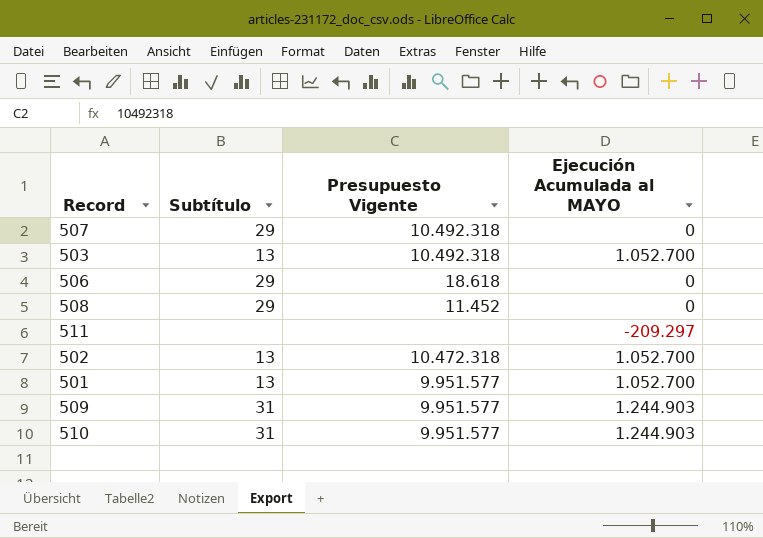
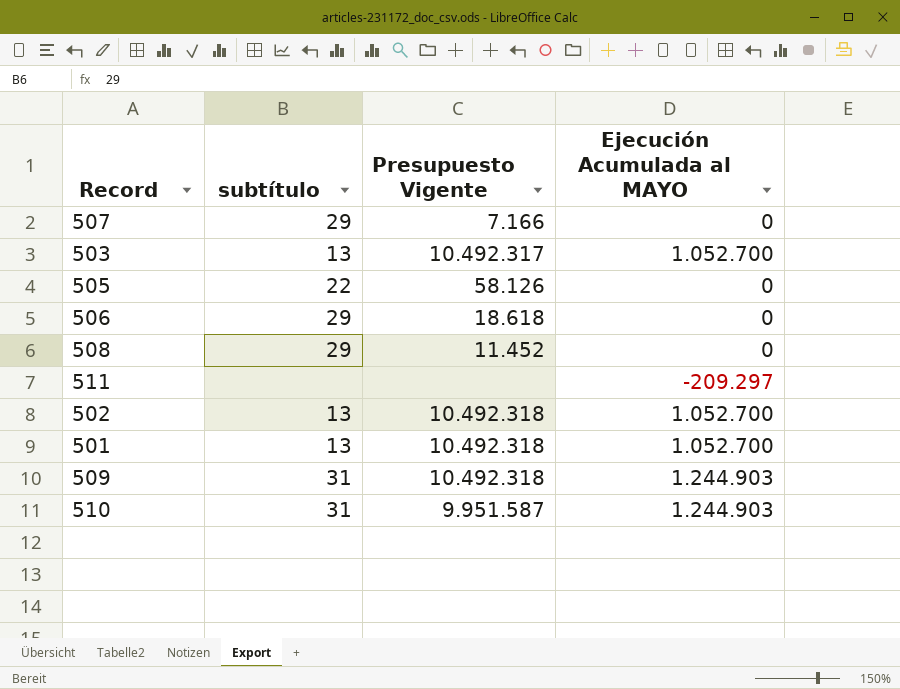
column name: Subtítulo -> subtítulo
507 | Presupuesto Vigente: 10.492.318 -> 7.166
503 | Presupuesto Vigente: 10.492.318 -> 10.492.317
row 505: none -> 22 | 58.126 | 0
502 | Presupuesto Vigente: 10.472.318 -> 10.492.318
501 | Presupuesto Vigente: 9.951.577 -> 10.492.318
509 | Presupuesto Vigente: 9.951.577 -> 10.492.318
510 | Presupuesto Vigente: 9.951.577 -> 9.951.587

